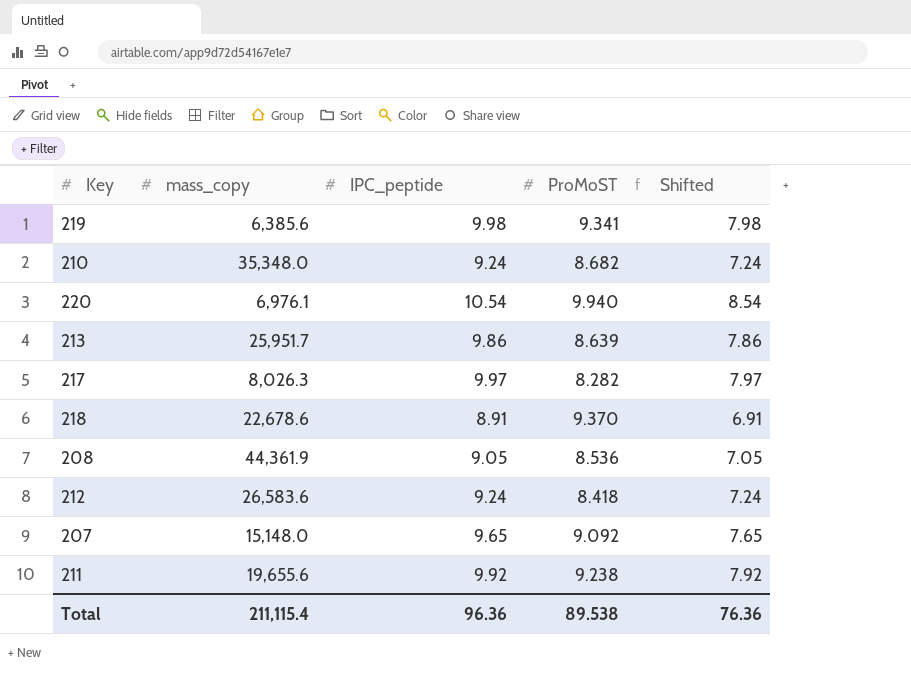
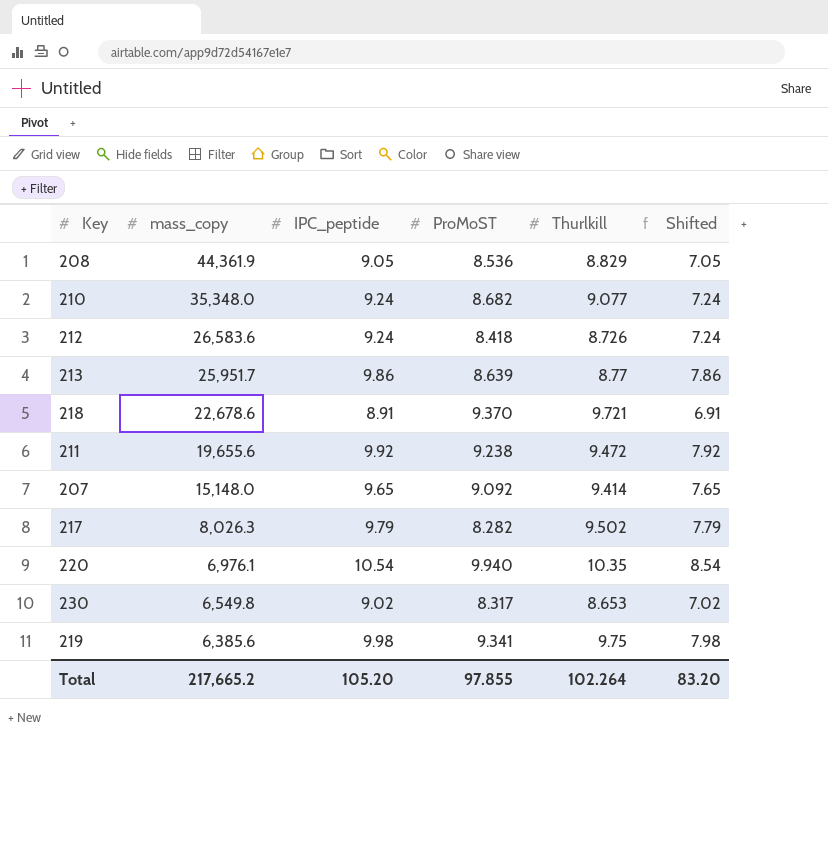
row order: none -> mass_copy descending
column Thurlkill | position: none -> 5
217 | IPC_peptide: 9.97 -> 9.79
217 | Shifted: 7.97 -> 7.79
row 230: none -> 6,549.8 | 9.02 | 8.317 | 8.653 | 7.02
Total | mass_copy: 211,115.4 -> 217,665.2
Total | IPC_peptide: 96.36 -> 105.20
Total | ProMoST: 89.538 -> 97.855
Total | Shifted: 76.36 -> 83.20

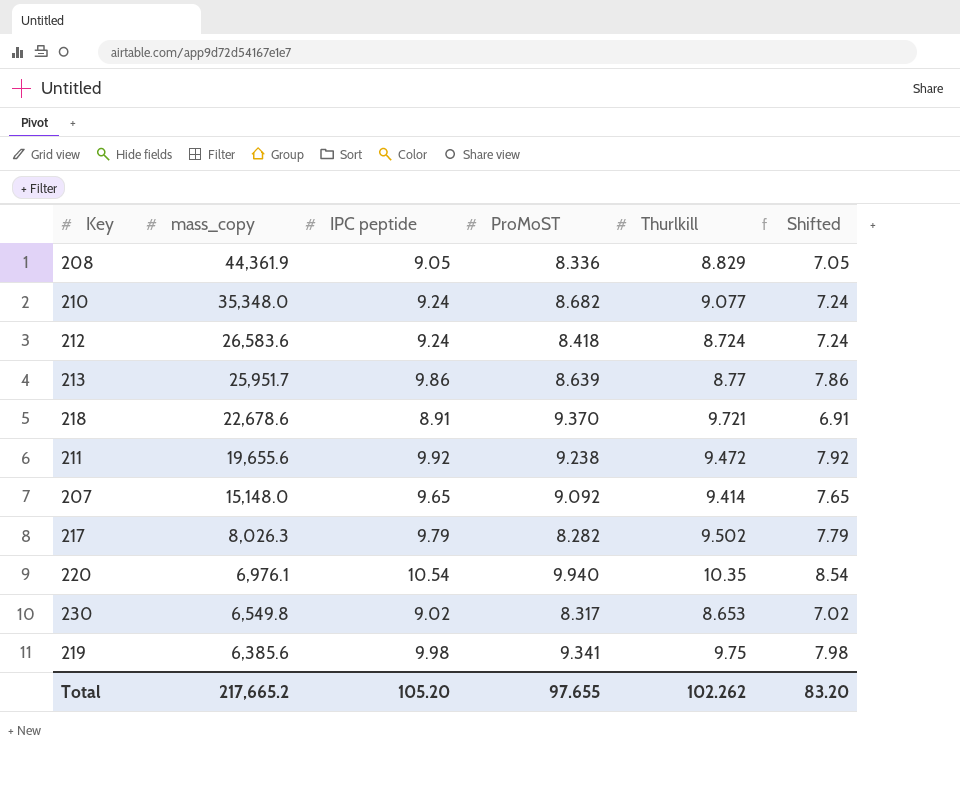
column name: IPC_peptide -> IPC peptide
208 | ProMoST: 8.536 -> 8.336
212 | Thurlkill: 8.726 -> 8.724
Total | ProMoST: 97.855 -> 97.655
Total | Thurlkill: 102.264 -> 102.262

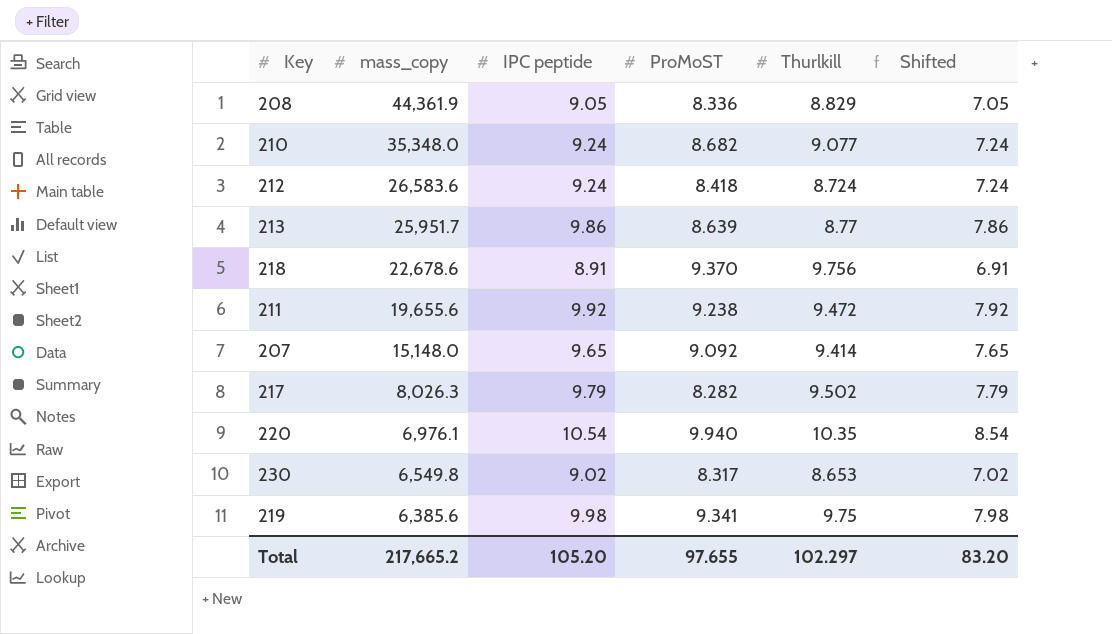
218 | Thurlkill: 9.721 -> 9.756
Total | Thurlkill: 102.262 -> 102.297

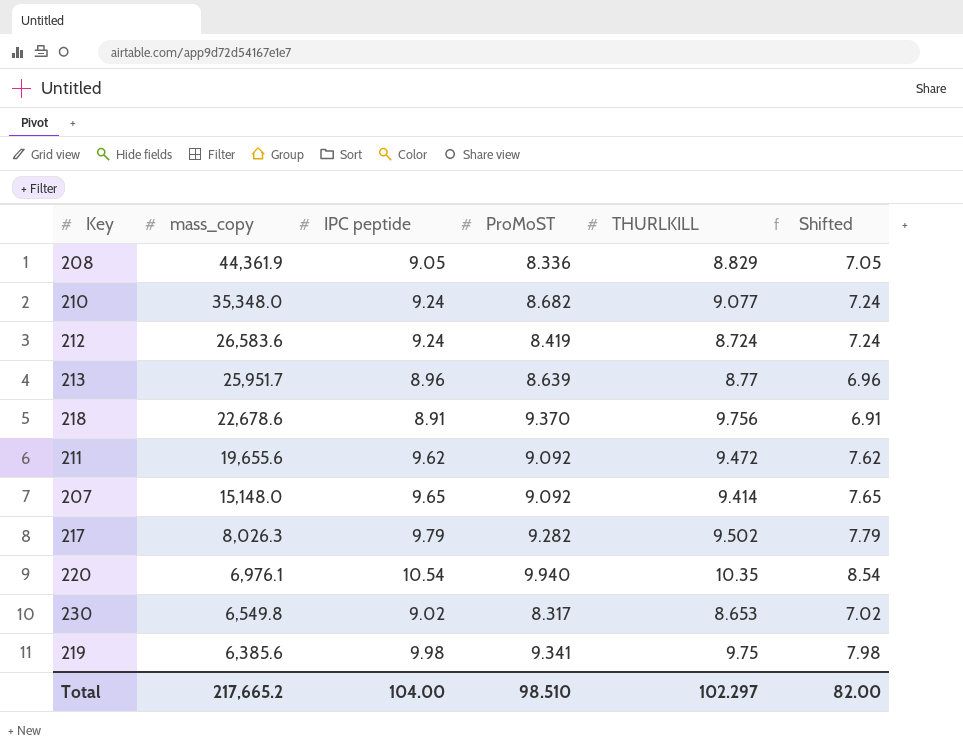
column name: Thurlkill -> THURLKILL
212 | ProMoST: 8.418 -> 8.419
213 | IPC peptide: 9.86 -> 8.96
213 | Shifted: 7.86 -> 6.96
211 | IPC peptide: 9.92 -> 9.62
211 | ProMoST: 9.238 -> 9.092
211 | Shifted: 7.92 -> 7.62
217 | ProMoST: 8.282 -> 9.282
Total | IPC peptide: 105.20 -> 104.00
Total | ProMoST: 97.655 -> 98.510
Total | Shifted: 83.20 -> 82.00

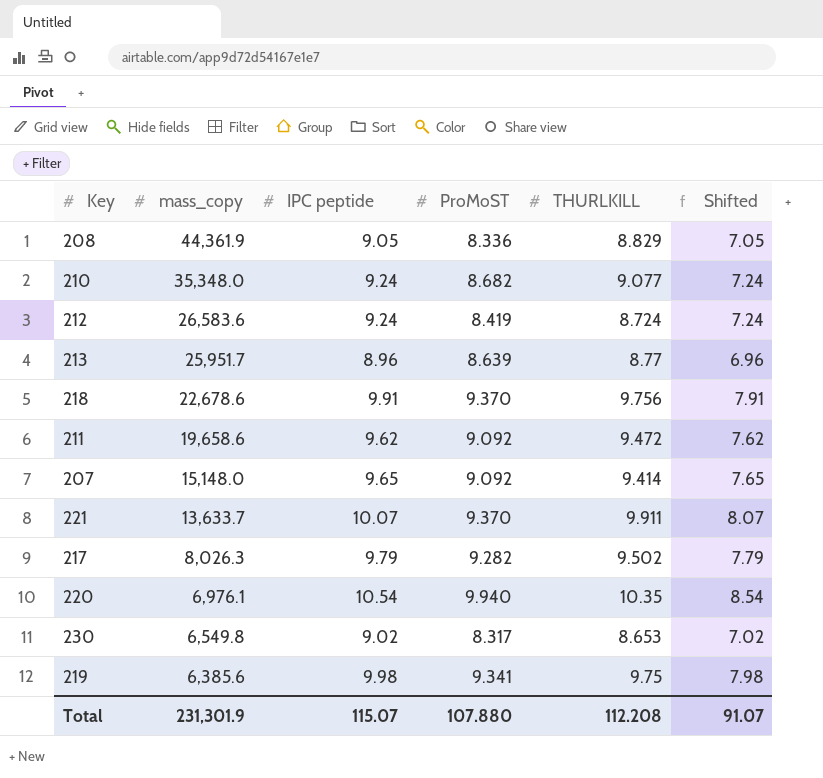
218 | IPC peptide: 8.91 -> 9.91
218 | Shifted: 6.91 -> 7.91
211 | mass_copy: 19,655.6 -> 19,658.6
row 221: none -> 13,633.7 | 10.07 | 9.370 | 9.911 | 8.07
Total | mass_copy: 217,665.2 -> 231,301.9
Total | IPC peptide: 104.00 -> 115.07
Total | ProMoST: 98.510 -> 107.880
Total | THURLKILL: 102.297 -> 112.208
Total | Shifted: 82.00 -> 91.07

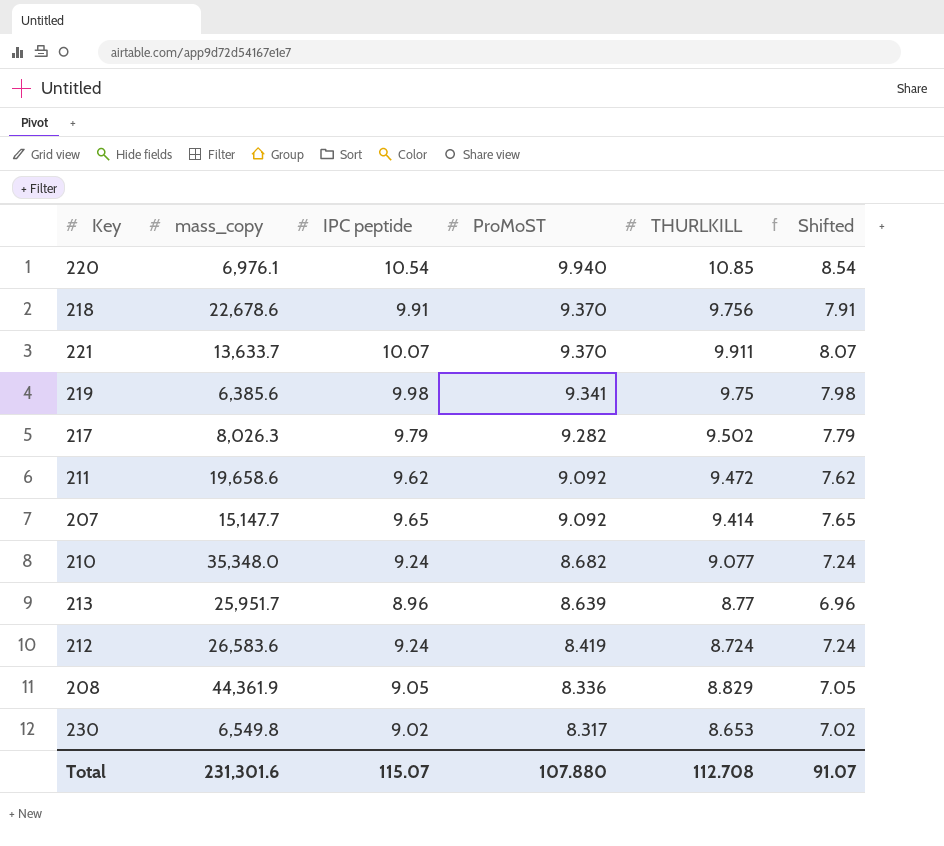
row order: mass_copy descending -> ProMoST descending
220 | THURLKILL: 10.35 -> 10.85
207 | mass_copy: 15,148.0 -> 15,147.7
Total | mass_copy: 231,301.9 -> 231,301.6
Total | THURLKILL: 112.208 -> 112.708

